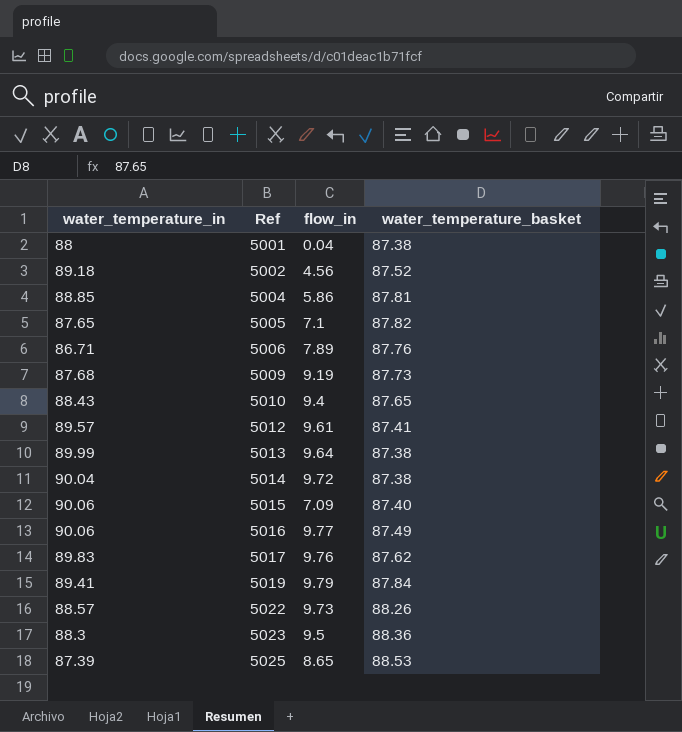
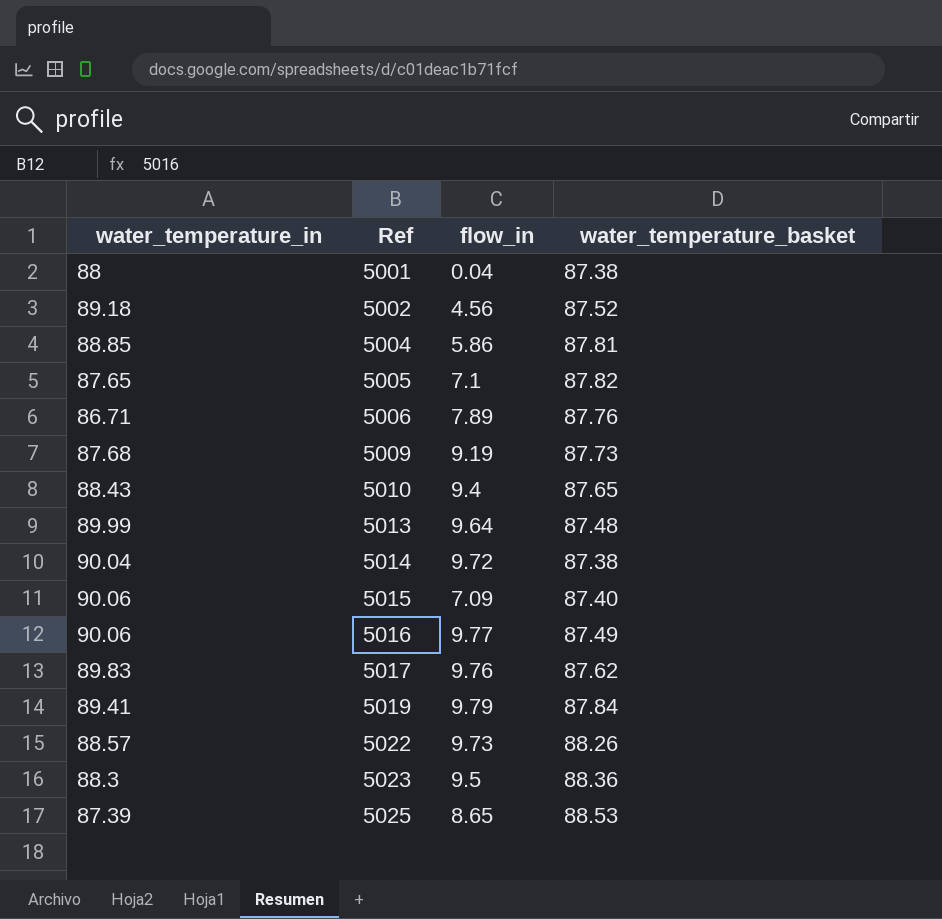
row 5012: 89.57 | 9.61 | 87.41 -> none
5013 | water_temperature_basket: 87.38 -> 87.48

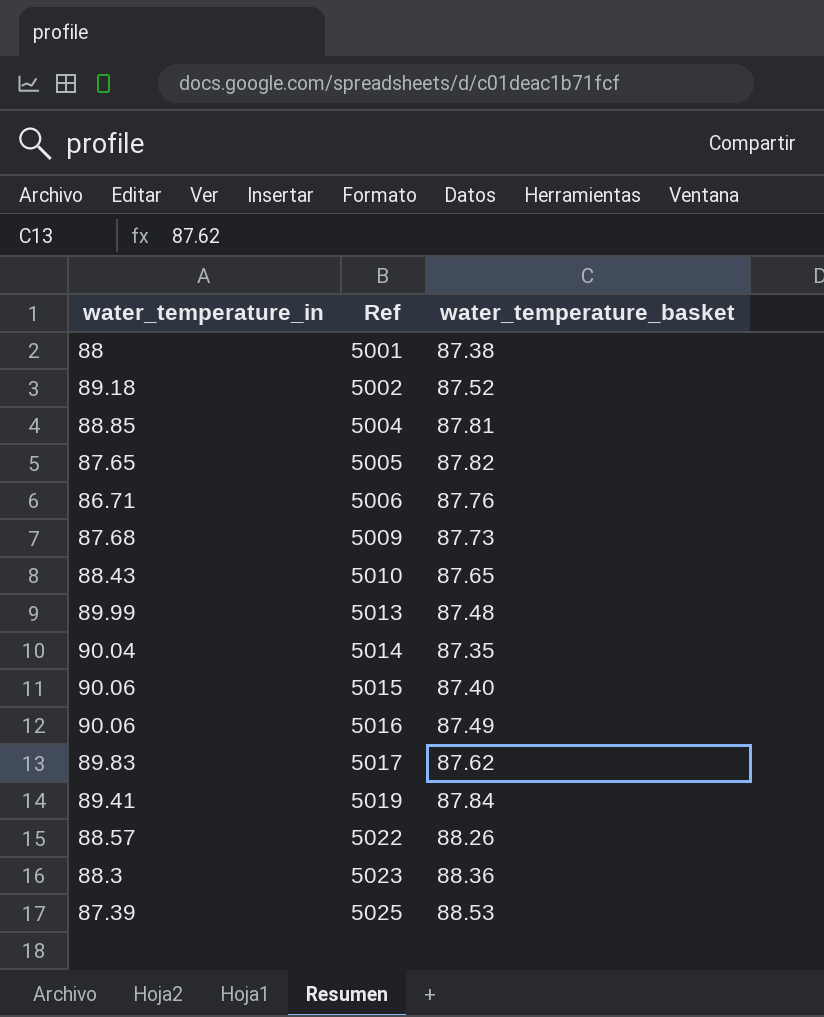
column flow_in | position: 3 -> none
5014 | water_temperature_basket: 87.38 -> 87.35

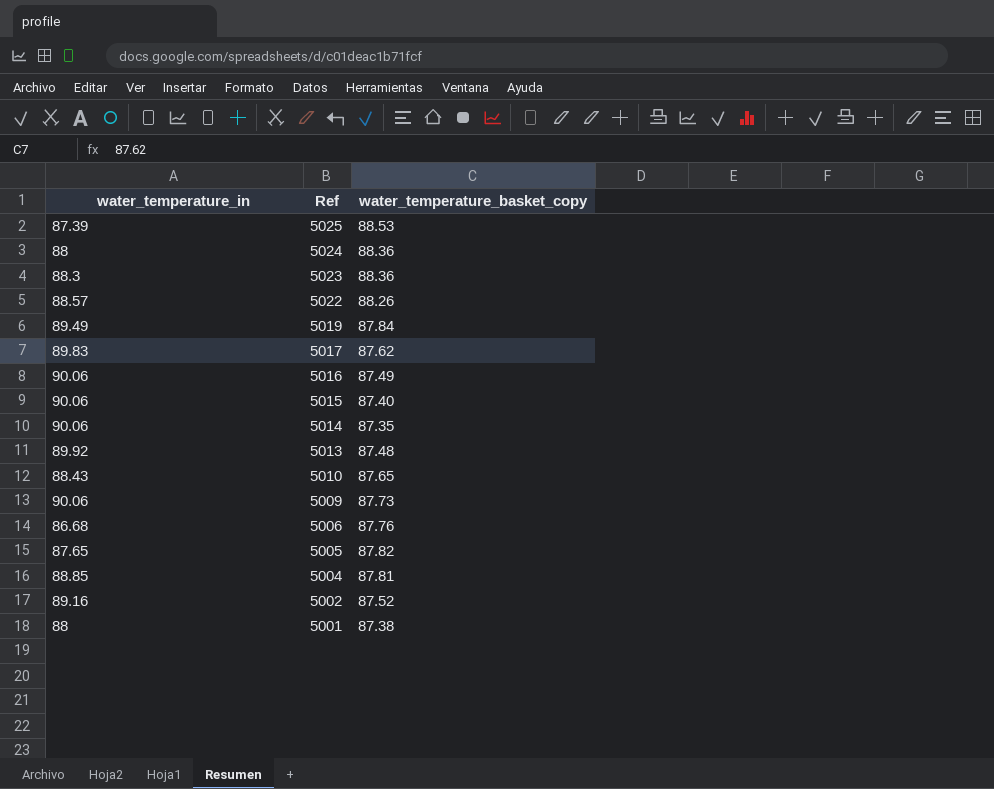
row order: Ref ascending -> Ref descending
column name: water_temperature_basket -> water_temperature_basket_copy
row 5024: none -> 88 | 88.36
5019 | water_temperature_in: 89.41 -> 89.49
5014 | water_temperature_in: 90.04 -> 90.06
5013 | water_temperature_in: 89.99 -> 89.92
5009 | water_temperature_in: 87.68 -> 90.06
5006 | water_temperature_in: 86.71 -> 86.68
5002 | water_temperature_in: 89.18 -> 89.16

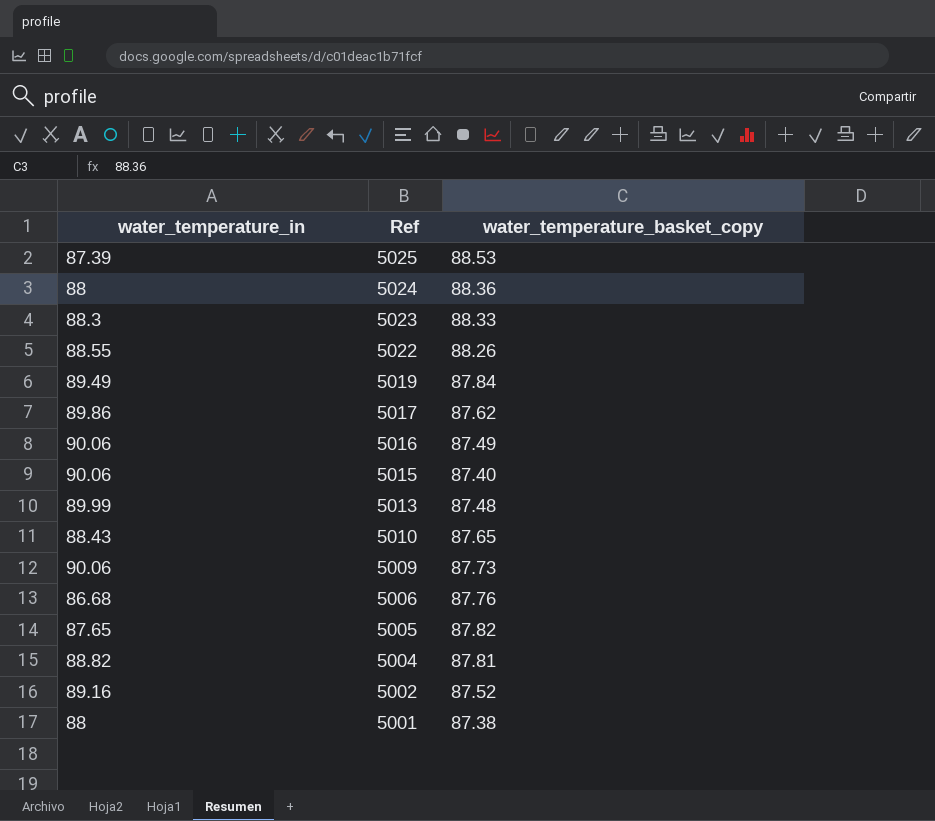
row 5014: 90.06 | 87.35 -> none
5023 | water_temperature_basket_copy: 88.36 -> 88.33
5022 | water_temperature_in: 88.57 -> 88.55
5017 | water_temperature_in: 89.83 -> 89.86
5013 | water_temperature_in: 89.92 -> 89.99
5004 | water_temperature_in: 88.85 -> 88.82

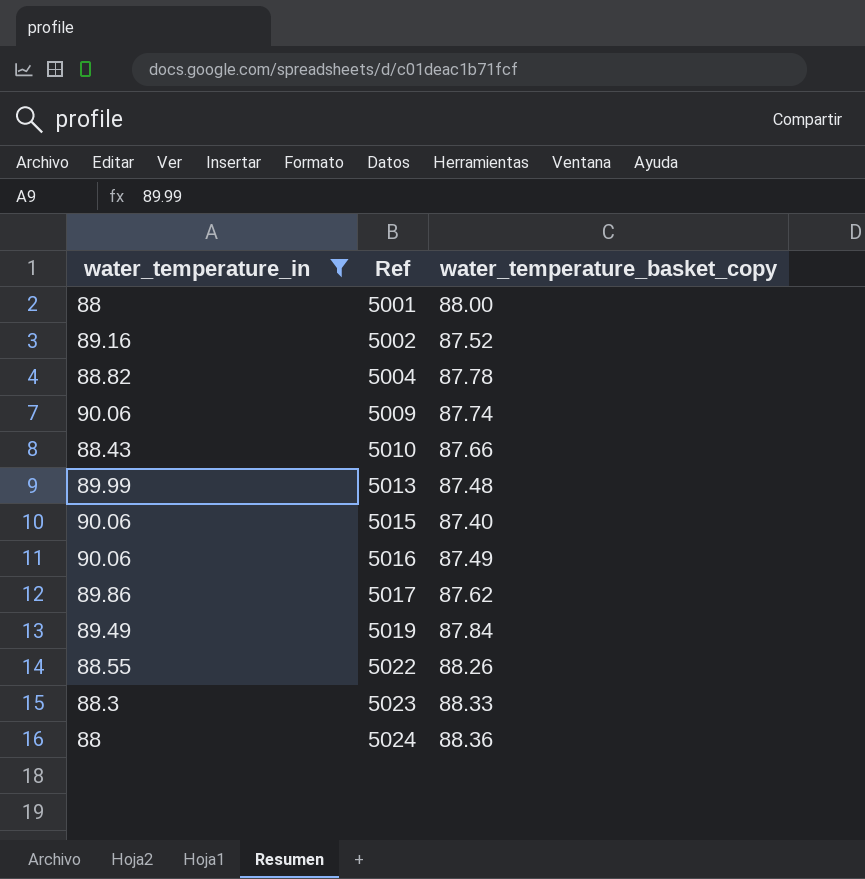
filter: none -> water_temperature_in >= 88
row order: Ref descending -> Ref ascending
5001 | water_temperature_basket_copy: 87.38 -> 88.00
5004 | water_temperature_basket_copy: 87.81 -> 87.78
5009 | water_temperature_basket_copy: 87.73 -> 87.74
5010 | water_temperature_basket_copy: 87.65 -> 87.66

